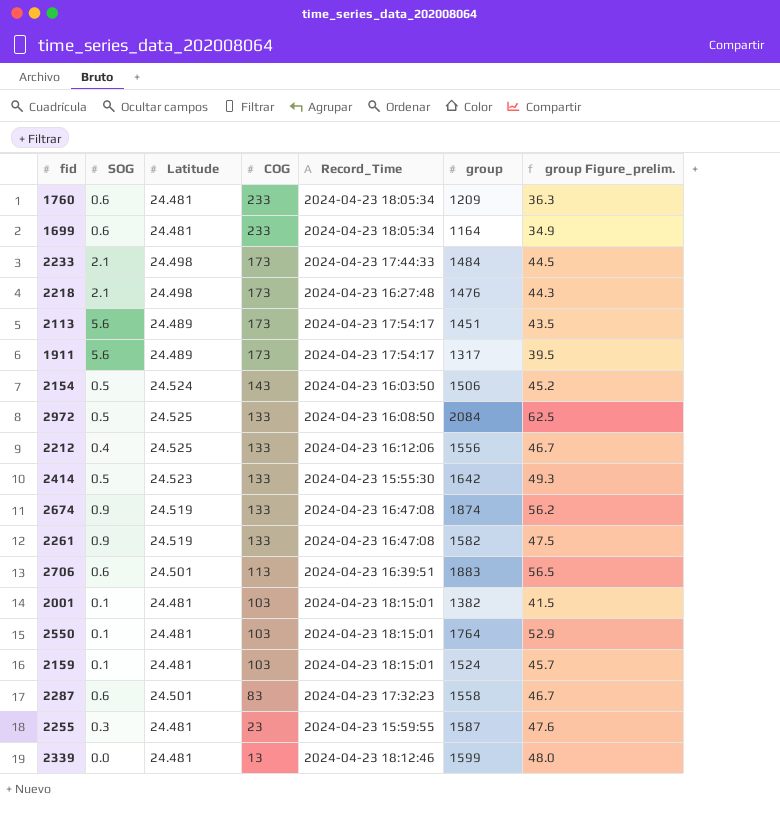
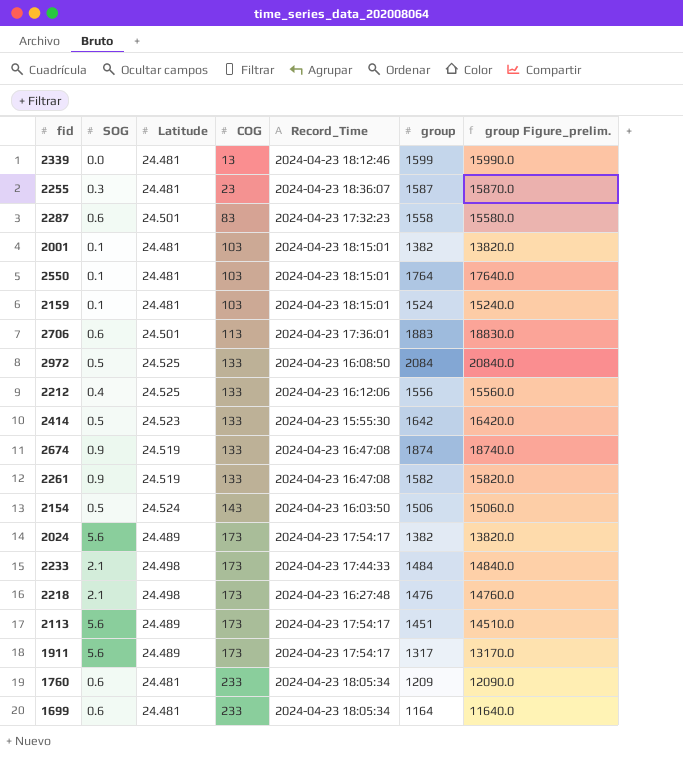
row order: COG descending -> COG ascending
column group Figure_prelim. | formula: [group] * 0.03 -> [group] * 10
2255 | Record_Time: 2024-04-23 15:59:55 -> 2024-04-23 18:36:07
2706 | Record_Time: 2024-04-23 16:39:51 -> 2024-04-23 17:36:01
row 2024: none -> 5.6 | 24.489 | 173 | 2024-04-23 17:54:17 | 1382 | 13820.0

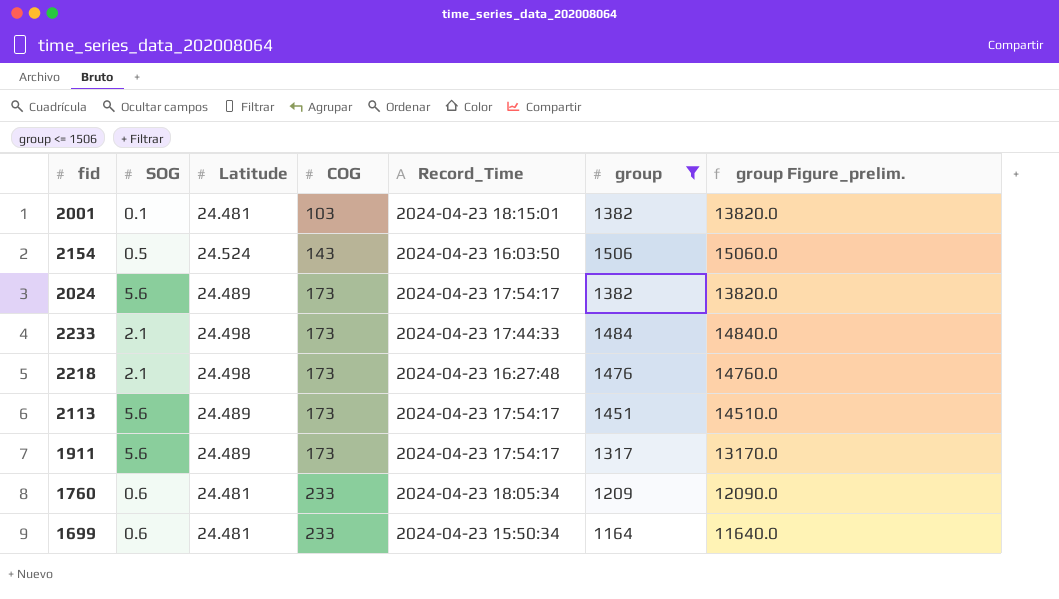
filter: none -> group <= 1506
1699 | Record_Time: 2024-04-23 18:05:34 -> 2024-04-23 15:50:34

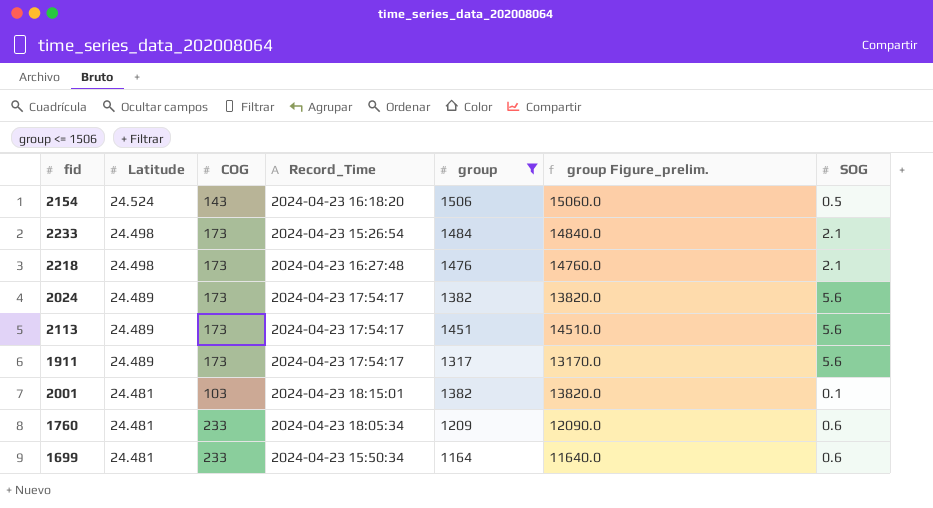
row order: COG ascending -> Latitude descending
column SOG | position: 2 -> 7
2154 | Record_Time: 2024-04-23 16:03:50 -> 2024-04-23 16:18:20
2233 | Record_Time: 2024-04-23 17:44:33 -> 2024-04-23 15:26:54

